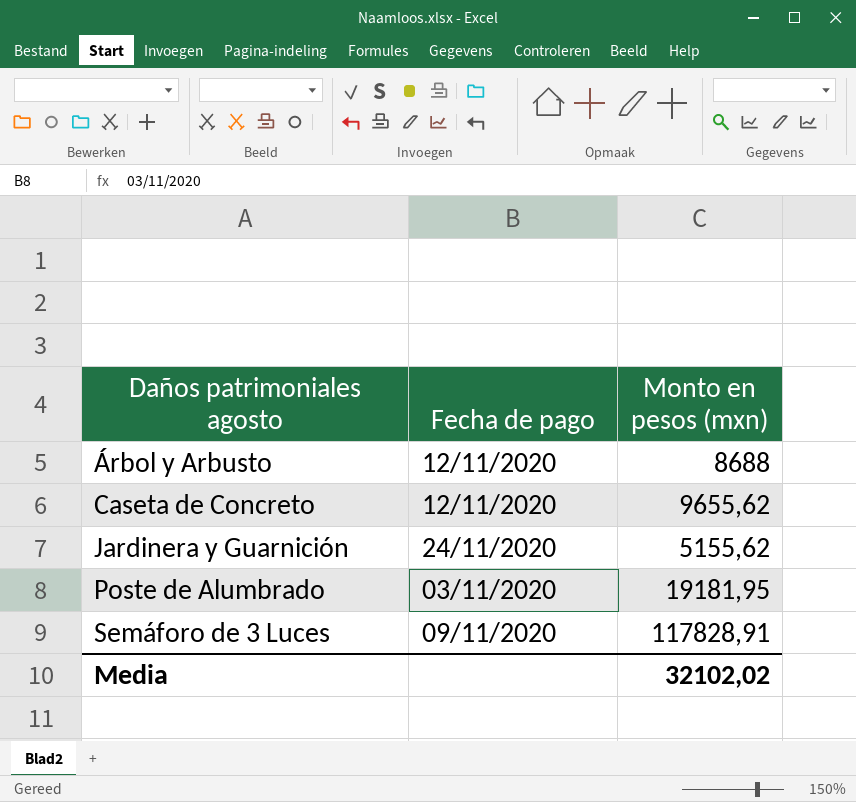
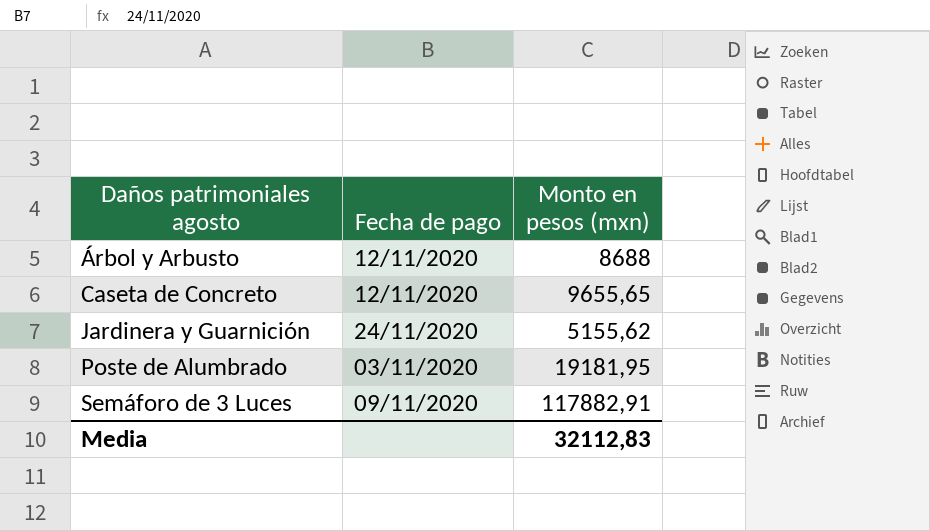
Caseta de Concreto | Monto en pesos (mxn): 9655,62 -> 9655,65
Semáforo de 3 Luces | Monto en pesos (mxn): 117828,91 -> 117882,91
Media | Monto en pesos (mxn): 32102,02 -> 32112,83

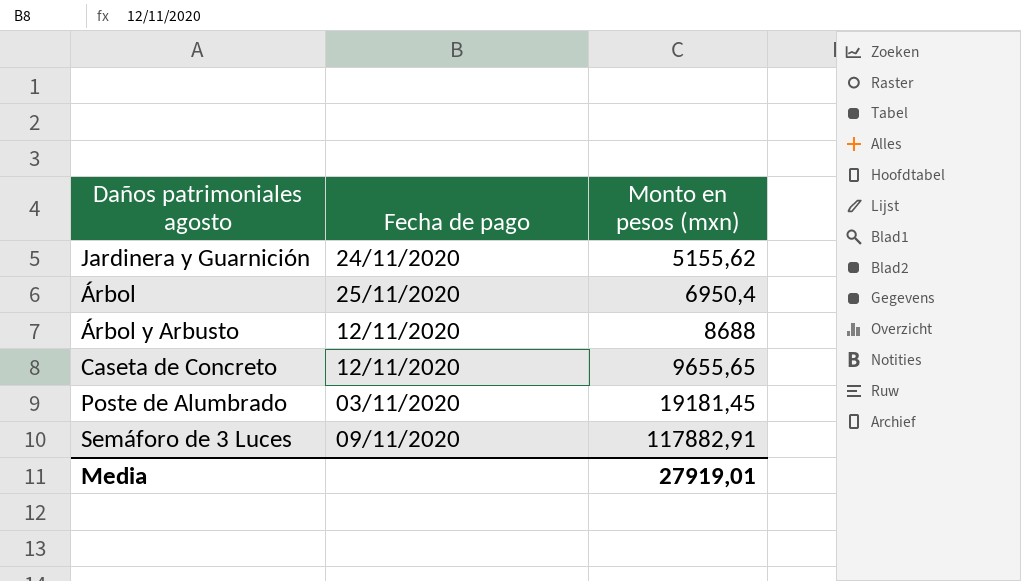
row order: Daños patrimoniales agosto ascending -> Monto en pesos (mxn) ascending
row Árbol: none -> 25/11/2020 | 6950,4
Poste de Alumbrado | Monto en pesos (mxn): 19181,95 -> 19181,45
Media | Monto en pesos (mxn): 32112,83 -> 27919,01

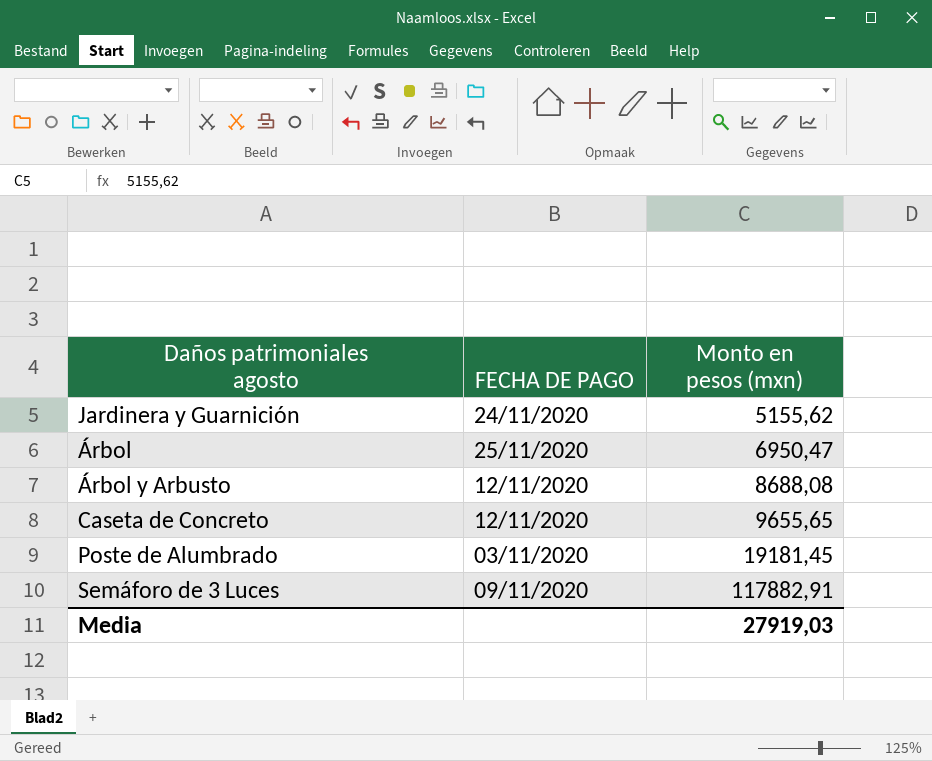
column name: Fecha de pago -> FECHA DE PAGO
Árbol | Monto en pesos (mxn): 6950,4 -> 6950,47
Árbol y Arbusto | Monto en pesos (mxn): 8688 -> 8688,08
Media | Monto en pesos (mxn): 27919,01 -> 27919,03

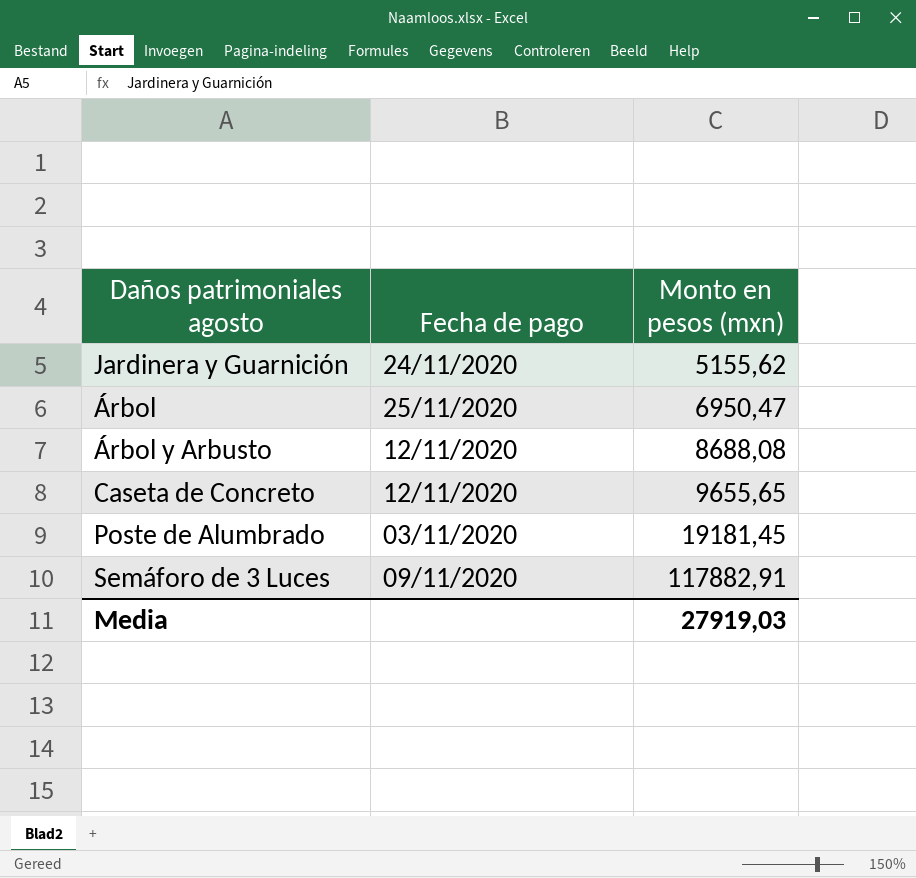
column name: FECHA DE PAGO -> Fecha de pago

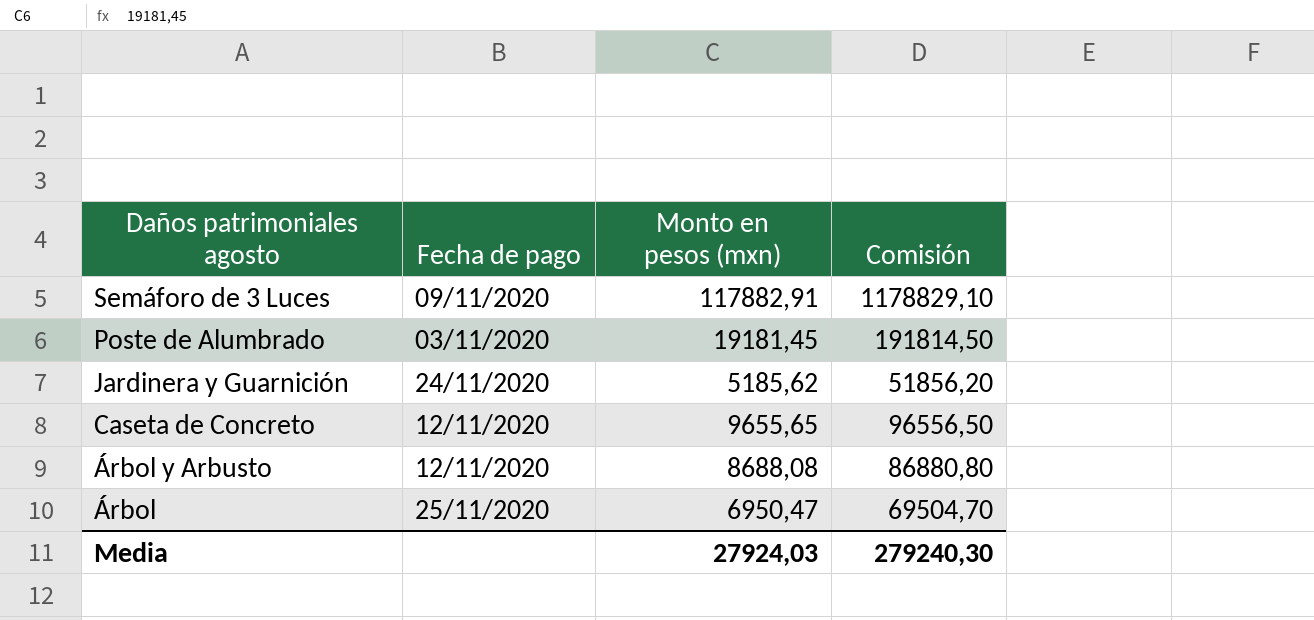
row order: Monto en pesos (mxn) ascending -> Daños patrimoniales agosto descending
column Comisión | formula: none -> [Monto en pesos (mxn)] * 10
Jardinera y Guarnición | Monto en pesos (mxn): 5155,62 -> 5185,62
Media | Monto en pesos (mxn): 27919,03 -> 27924,03

